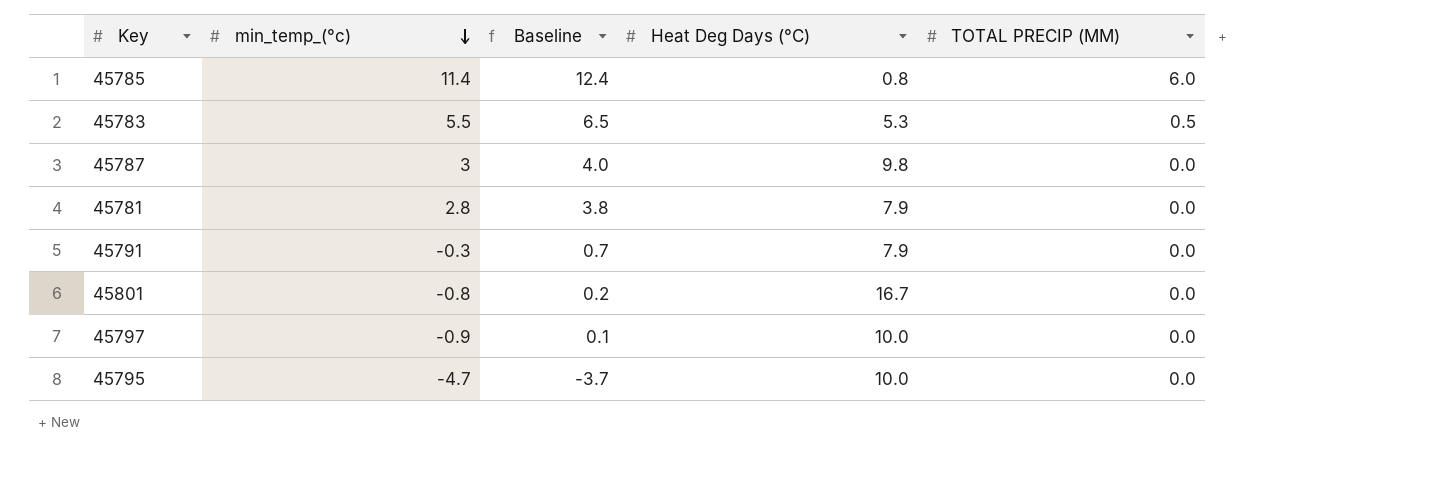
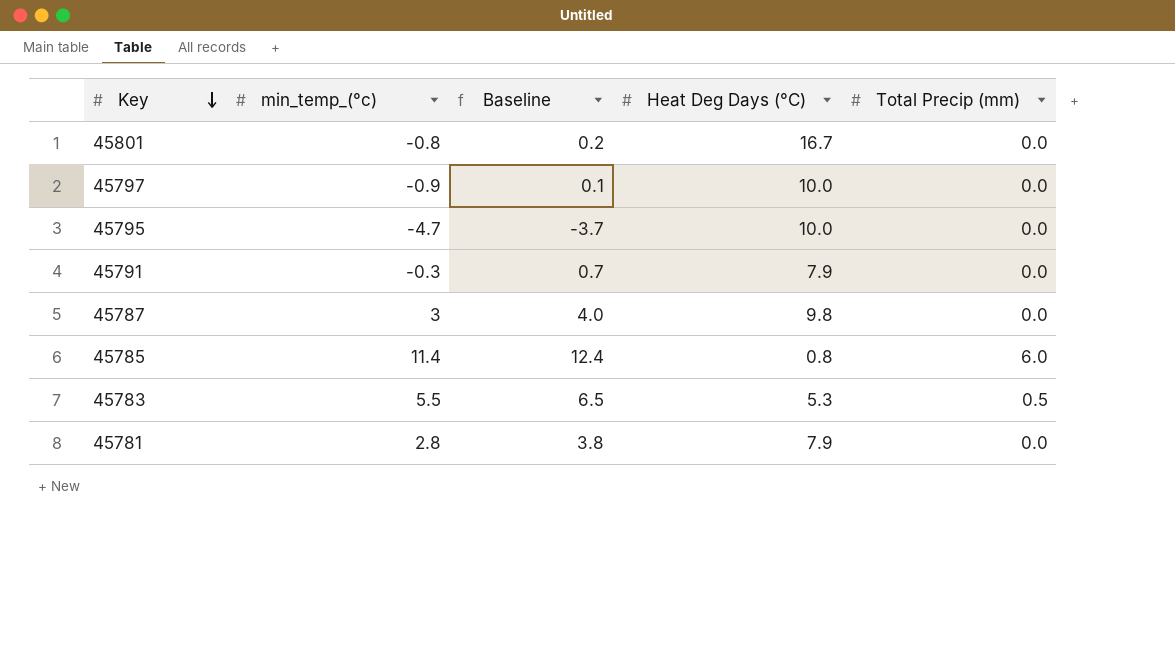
row order: min_temp_(°c) descending -> Key descending
column name: TOTAL PRECIP (MM) -> Total Precip (mm)

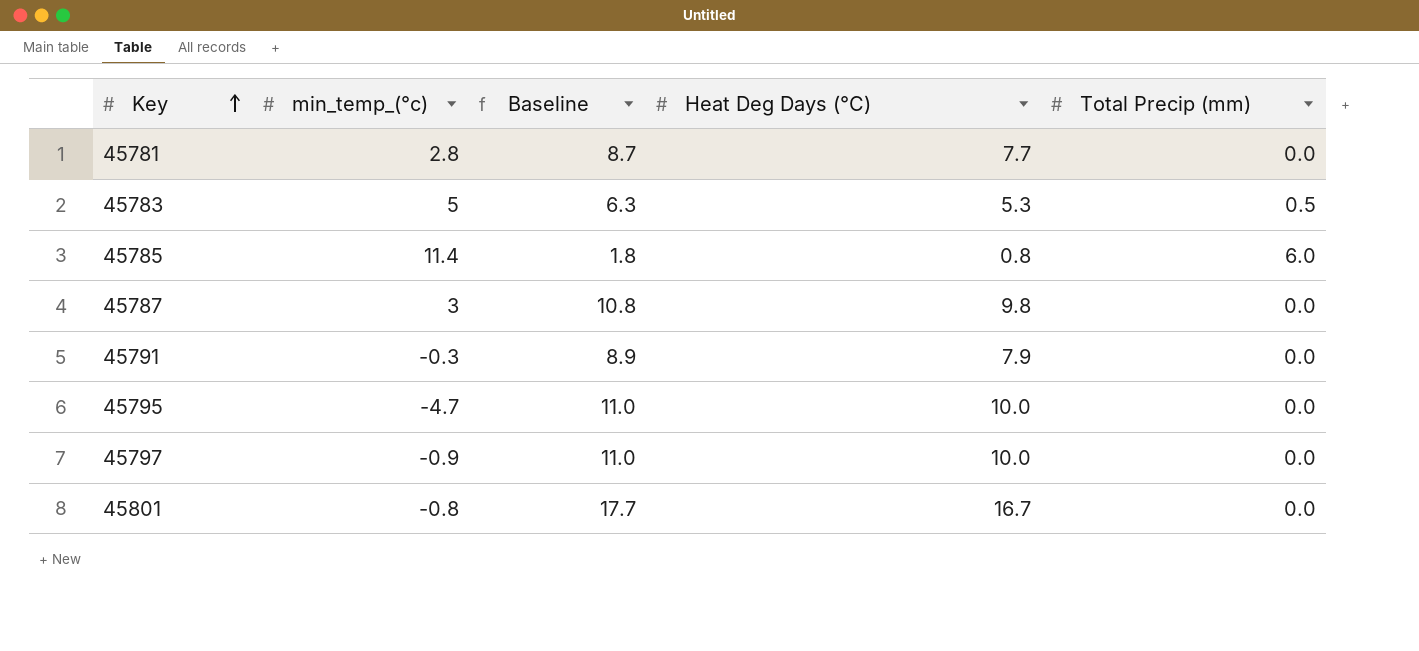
row order: Key descending -> Key ascending
column Baseline | formula: [min_temp_(°c)] + 1 -> [Heat Deg Days (°C)] + 1
45781 | Heat Deg Days (°C): 7.9 -> 7.7
45783 | min_temp_(°c): 5.5 -> 5

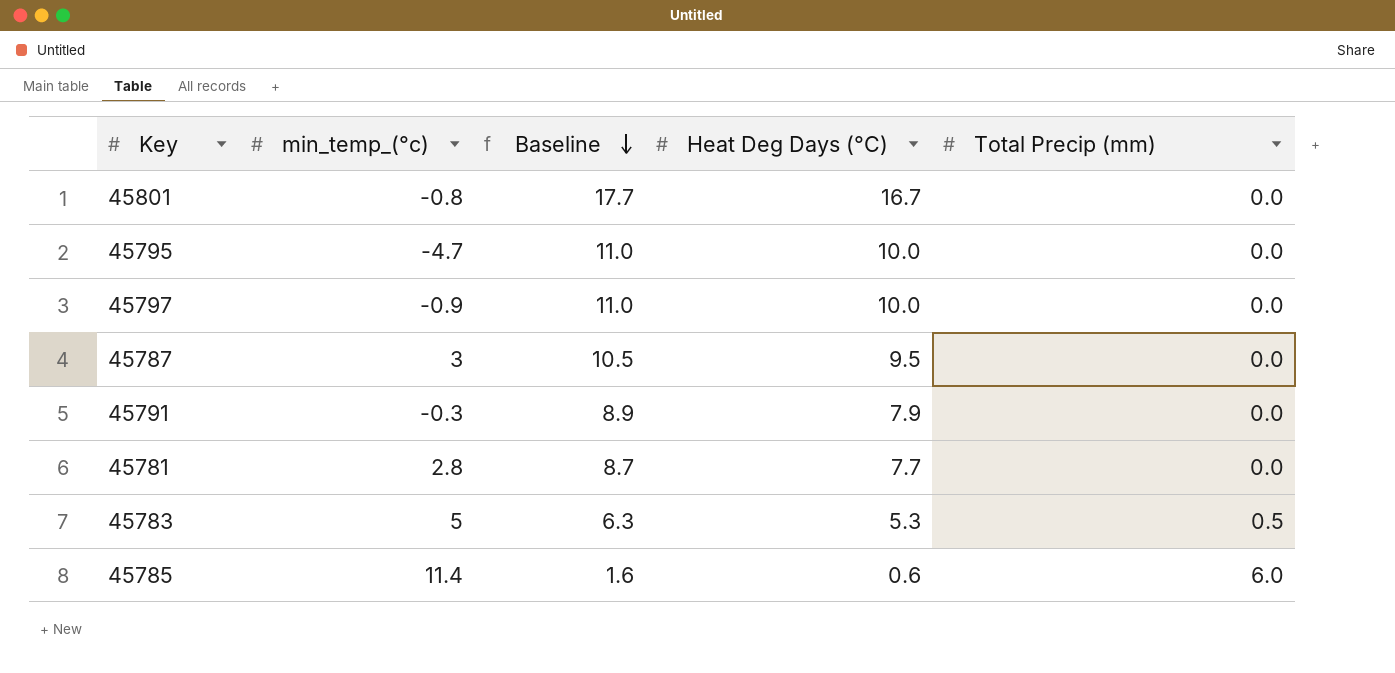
row order: Key ascending -> Baseline descending
45787 | Baseline: 10.8 -> 10.5
45787 | Heat Deg Days (°C): 9.8 -> 9.5
45785 | Baseline: 1.8 -> 1.6
45785 | Heat Deg Days (°C): 0.8 -> 0.6

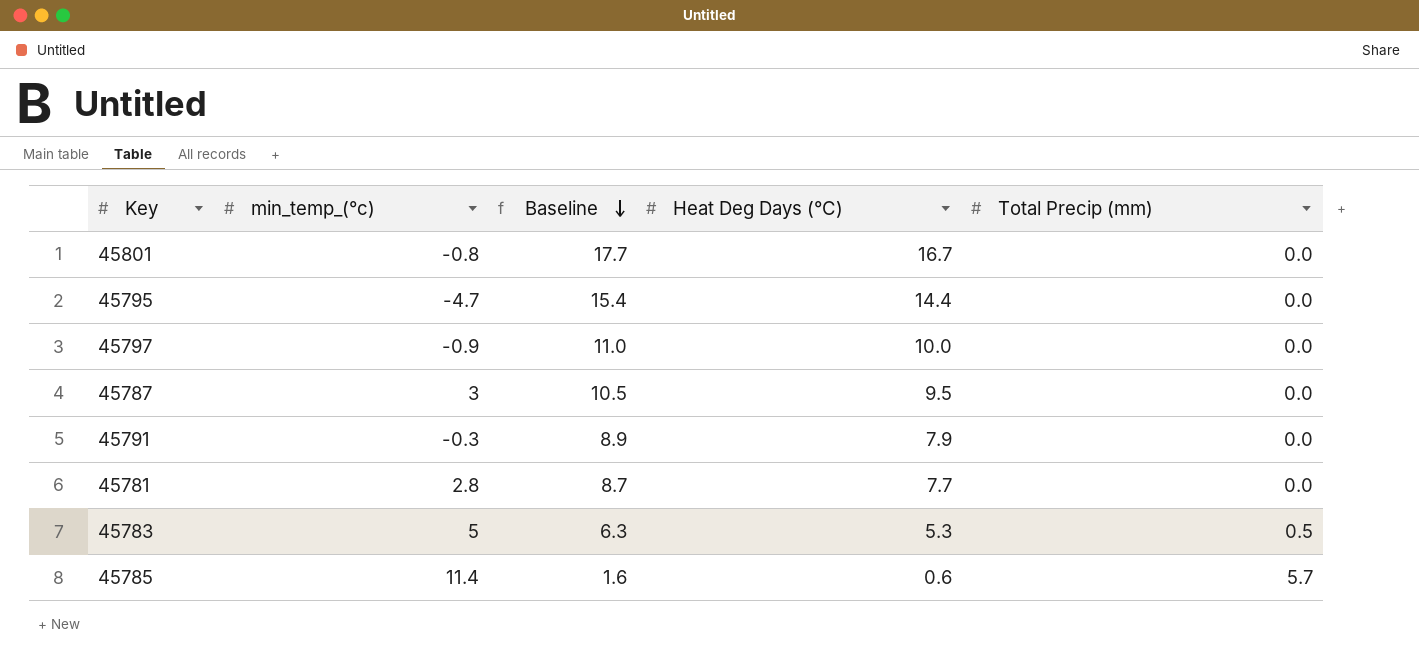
45795 | Baseline: 11.0 -> 15.4
45795 | Heat Deg Days (°C): 10.0 -> 14.4
45785 | Total Precip (mm): 6.0 -> 5.7

